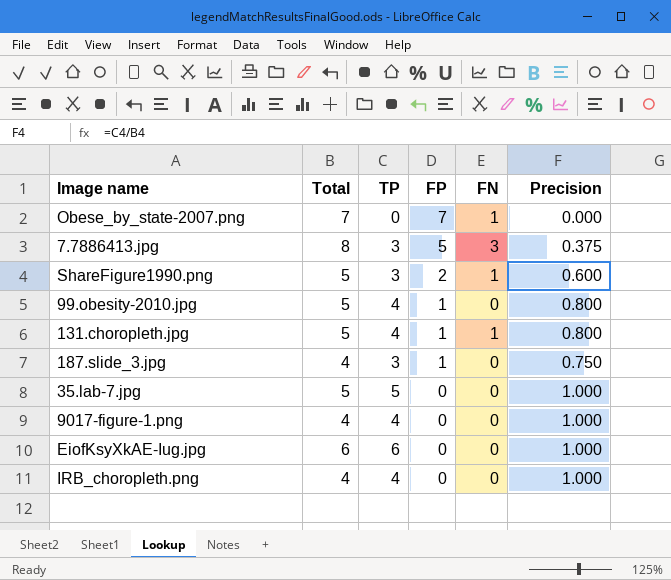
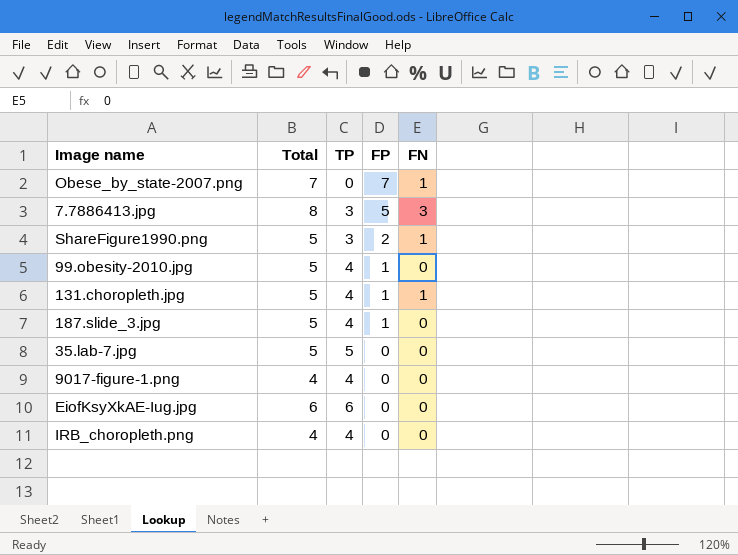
column Precision | formula: [TP] / [Total] -> none
187.slide_3.jpg | Total: 4 -> 5
187.slide_3.jpg | TP: 3 -> 4

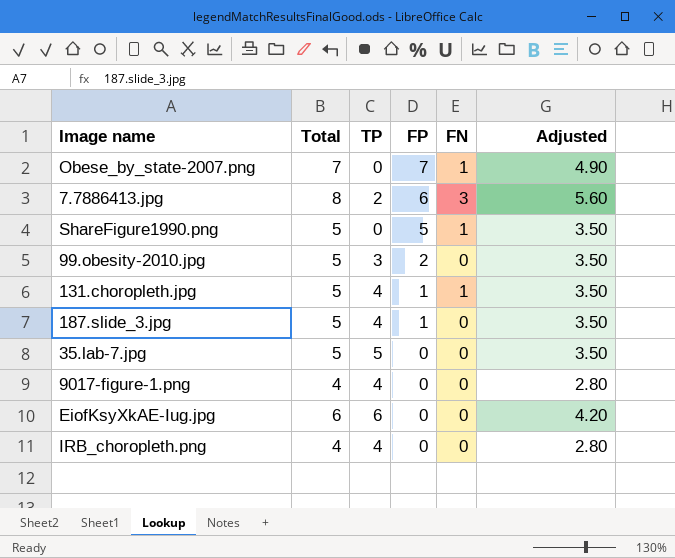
column Adjusted | formula: none -> [Total] * 0.7
7.7886413.jpg | TP: 3 -> 2
7.7886413.jpg | FP: 5 -> 6
ShareFigure1990.png | TP: 3 -> 0
ShareFigure1990.png | FP: 2 -> 5
99.obesity-2010.jpg | TP: 4 -> 3
99.obesity-2010.jpg | FP: 1 -> 2

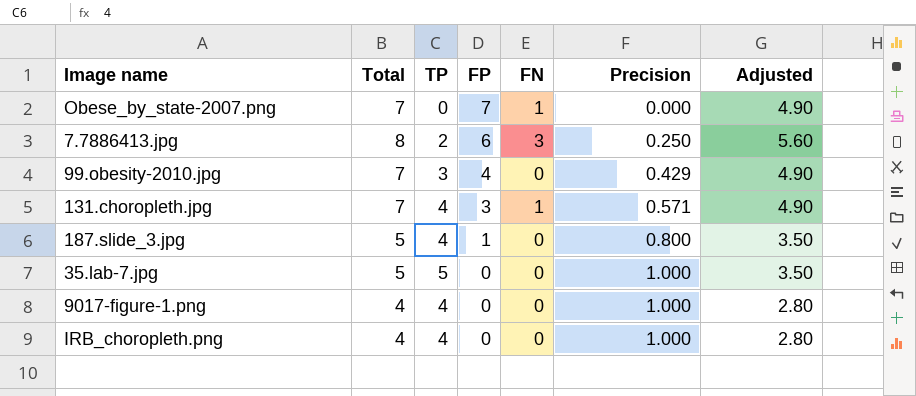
column Precision | formula: none -> [TP] / [Total]
row ShareFigure1990.png: 5 | 0 | 5 | 1 | 3.50 -> none
row EiofKsyXkAE-Iug.jpg: 6 | 6 | 0 | 0 | 4.20 -> none
99.obesity-2010.jpg | Total: 5 -> 7
99.obesity-2010.jpg | FP: 2 -> 4
99.obesity-2010.jpg | Adjusted: 3.50 -> 4.90
131.choropleth.jpg | Total: 5 -> 7
131.choropleth.jpg | FP: 1 -> 3
131.choropleth.jpg | Adjusted: 3.50 -> 4.90

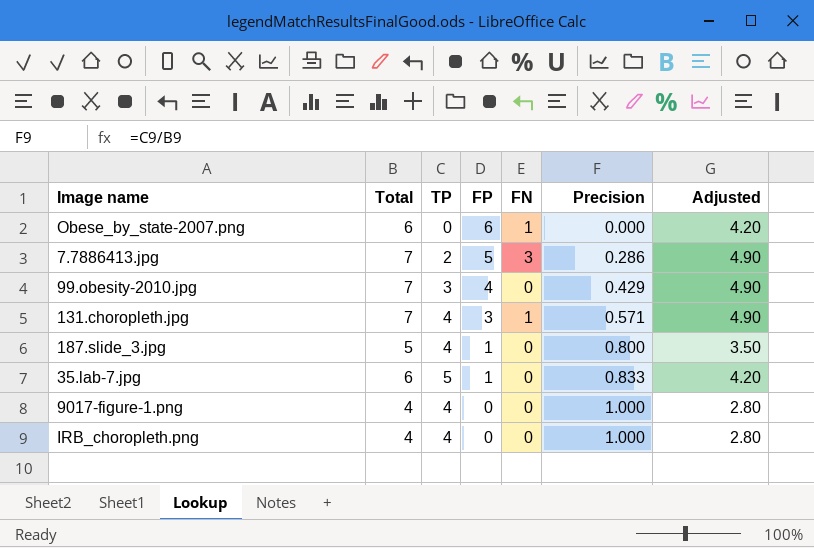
Obese_by_state-2007.png | Total: 7 -> 6
Obese_by_state-2007.png | FP: 7 -> 6
Obese_by_state-2007.png | Adjusted: 4.90 -> 4.20
7.7886413.jpg | Total: 8 -> 7
7.7886413.jpg | FP: 6 -> 5
7.7886413.jpg | Precision: 0.250 -> 0.286
7.7886413.jpg | Adjusted: 5.60 -> 4.90
35.lab-7.jpg | Total: 5 -> 6
35.lab-7.jpg | FP: 0 -> 1
35.lab-7.jpg | Precision: 1.000 -> 0.833
35.lab-7.jpg | Adjusted: 3.50 -> 4.20

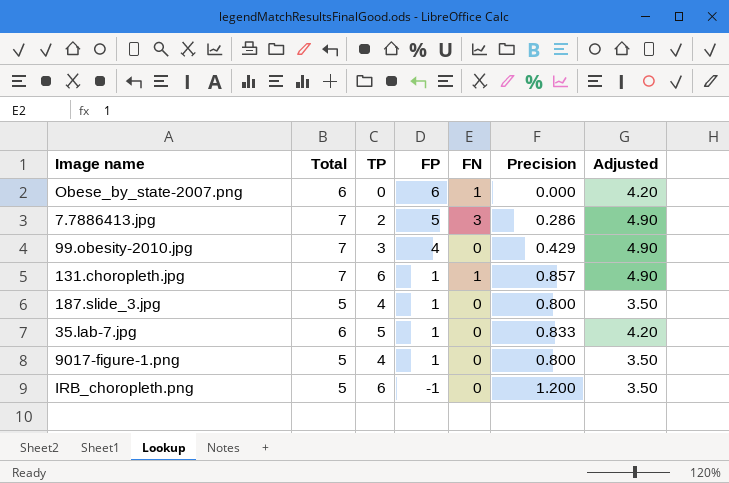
131.choropleth.jpg | TP: 4 -> 6
131.choropleth.jpg | FP: 3 -> 1
131.choropleth.jpg | Precision: 0.571 -> 0.857
9017-figure-1.png | Total: 4 -> 5
9017-figure-1.png | FP: 0 -> 1
9017-figure-1.png | Precision: 1.000 -> 0.800
9017-figure-1.png | Adjusted: 2.80 -> 3.50
IRB_choropleth.png | Total: 4 -> 5
IRB_choropleth.png | TP: 4 -> 6
IRB_choropleth.png | FP: 0 -> -1
IRB_choropleth.png | Precision: 1.000 -> 1.200
IRB_choropleth.png | Adjusted: 2.80 -> 3.50

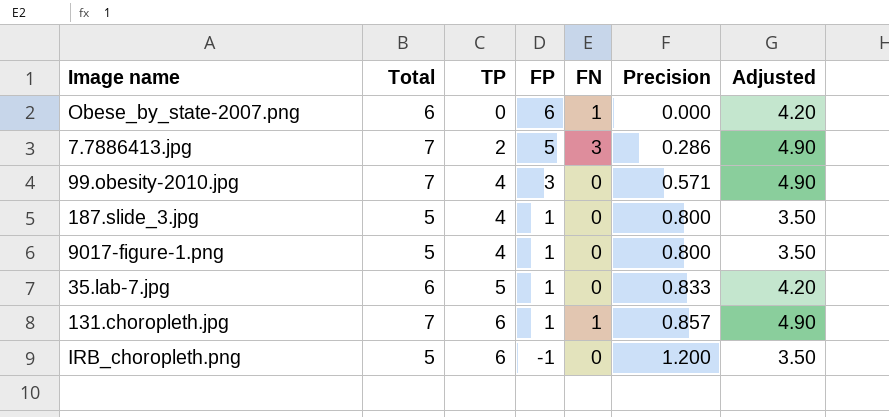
row order: FP descending -> TP ascending
99.obesity-2010.jpg | TP: 3 -> 4
99.obesity-2010.jpg | FP: 4 -> 3
99.obesity-2010.jpg | Precision: 0.429 -> 0.571

